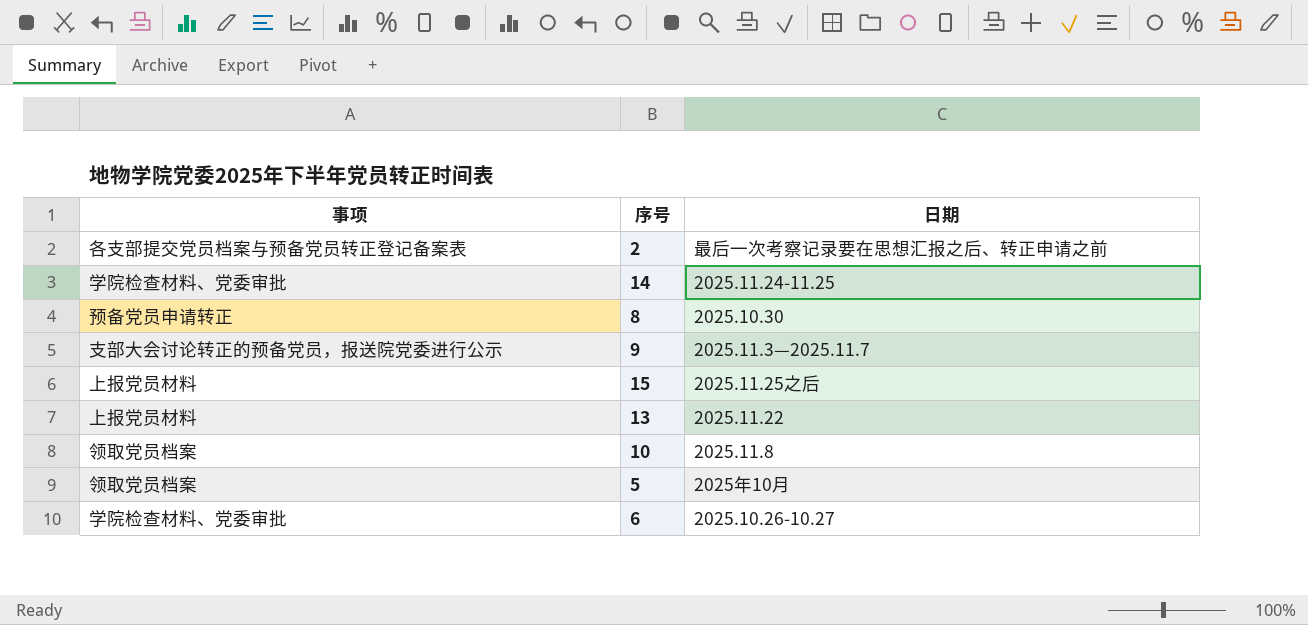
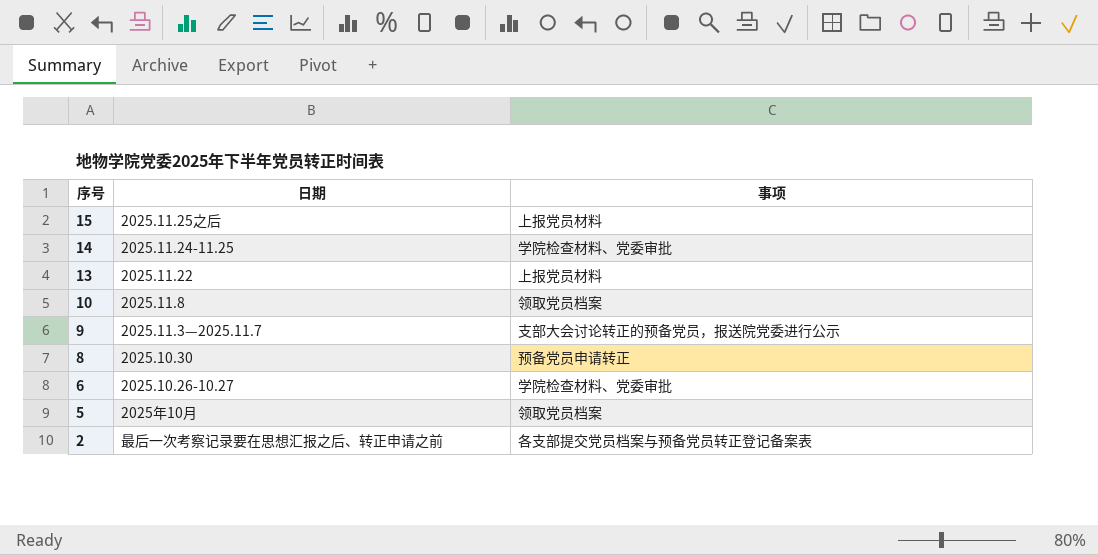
row order: none -> 序号 descending
column 事项 | position: 1 -> 3

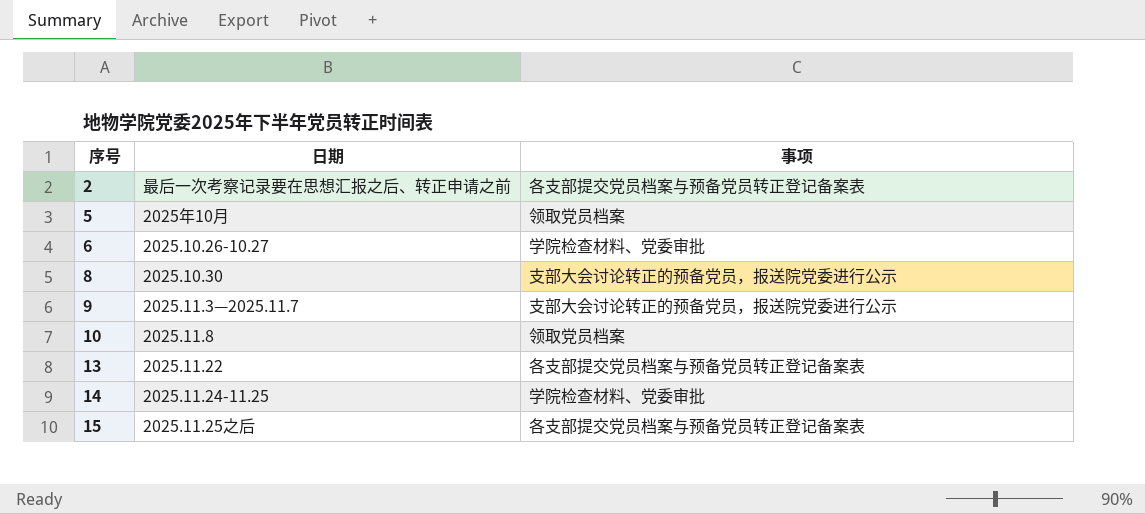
row order: 序号 descending -> 序号 ascending
8 | 事项: 预备党员申请转正 -> 支部大会讨论转正的预备党员，报送院党委进行公示
13 | 事项: 上报党员材料 -> 各支部提交党员档案与预备党员转正登记备案表
15 | 事项: 上报党员材料 -> 各支部提交党员档案与预备党员转正登记备案表

